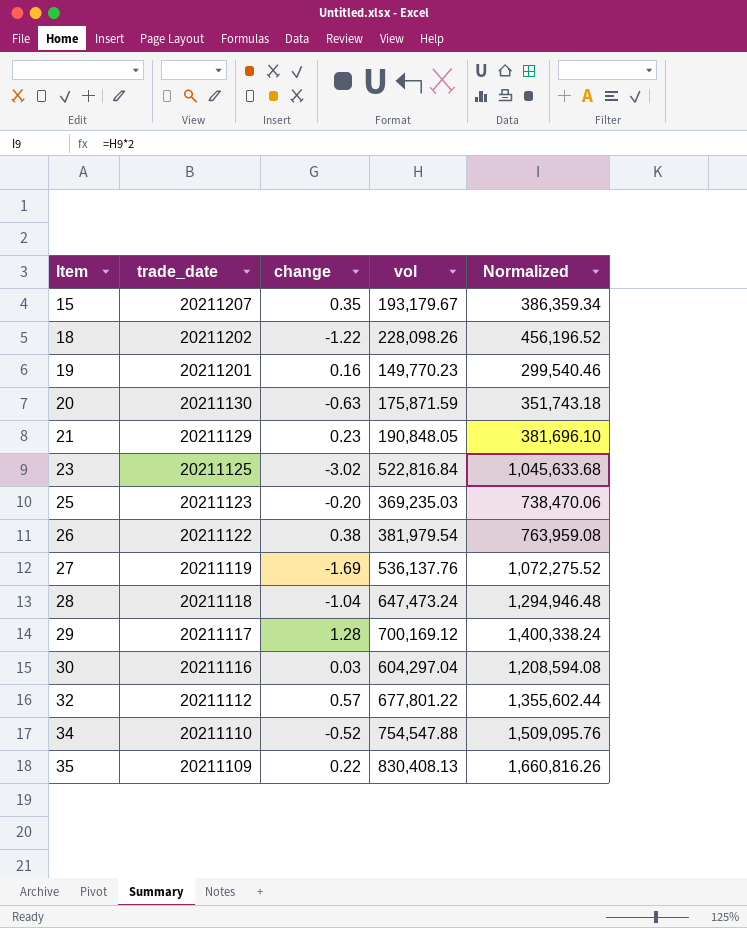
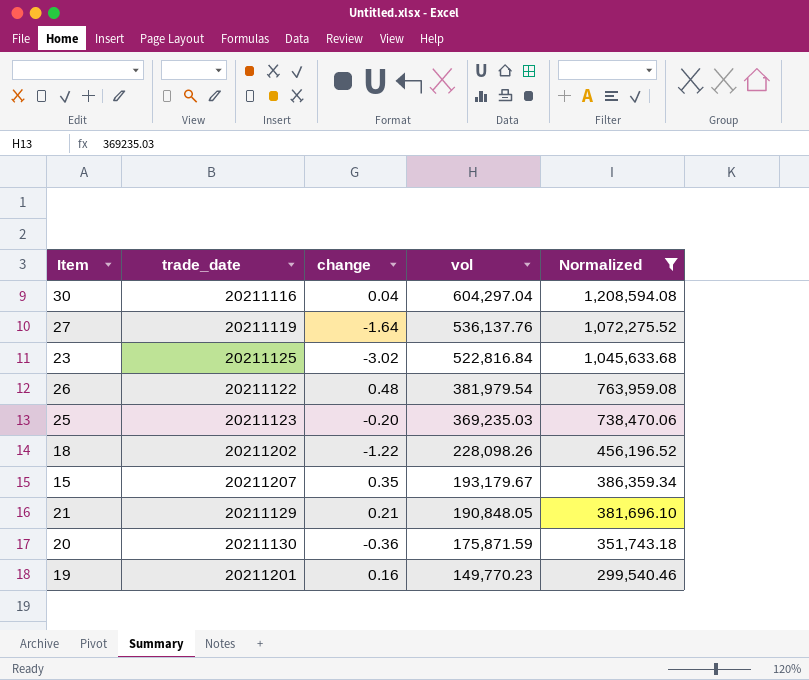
filter: none -> Normalized <= 1,208,594.08
row order: Item ascending -> vol descending
30 | change: 0.03 -> 0.04
27 | change: -1.69 -> -1.64
26 | change: 0.38 -> 0.48
21 | change: 0.23 -> 0.21
20 | change: -0.63 -> -0.36

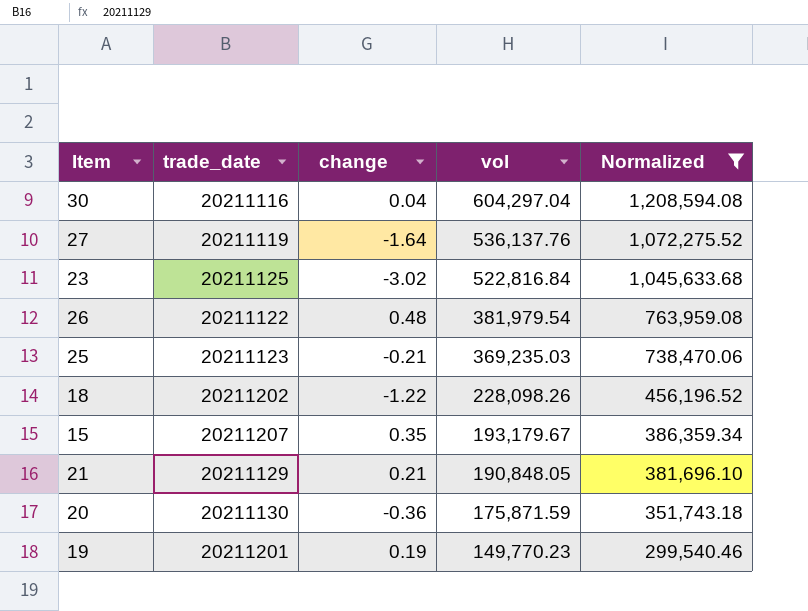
25 | change: -0.20 -> -0.21
19 | change: 0.16 -> 0.19

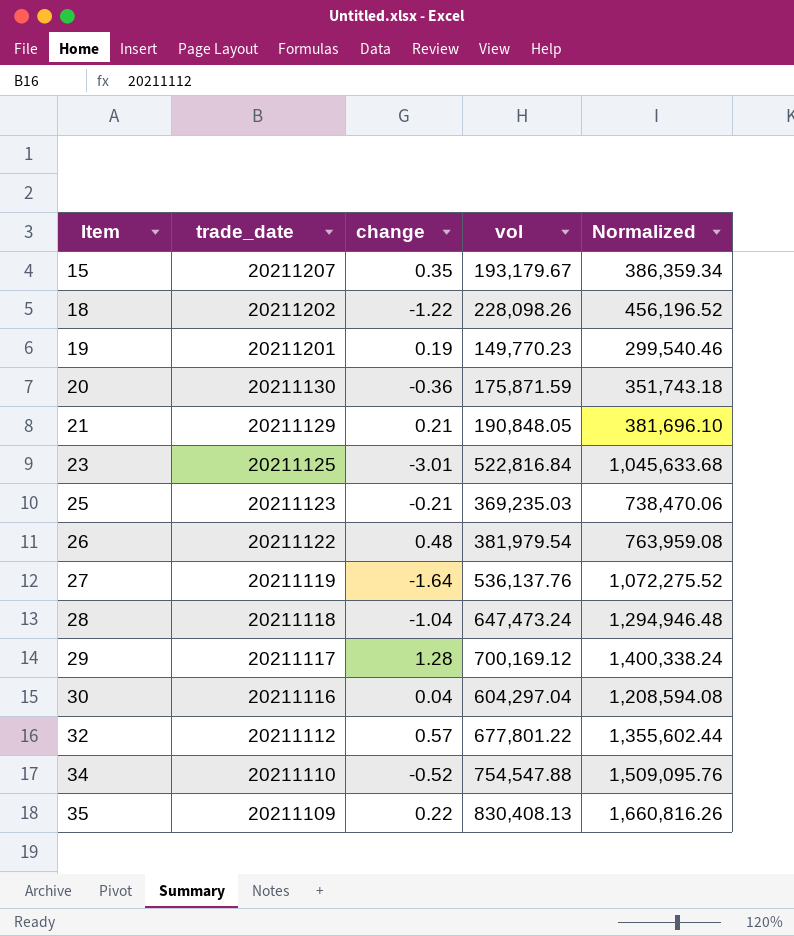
filter: Normalized <= 1,208,594.08 -> none
row order: vol descending -> Item ascending
23 | change: -3.02 -> -3.01

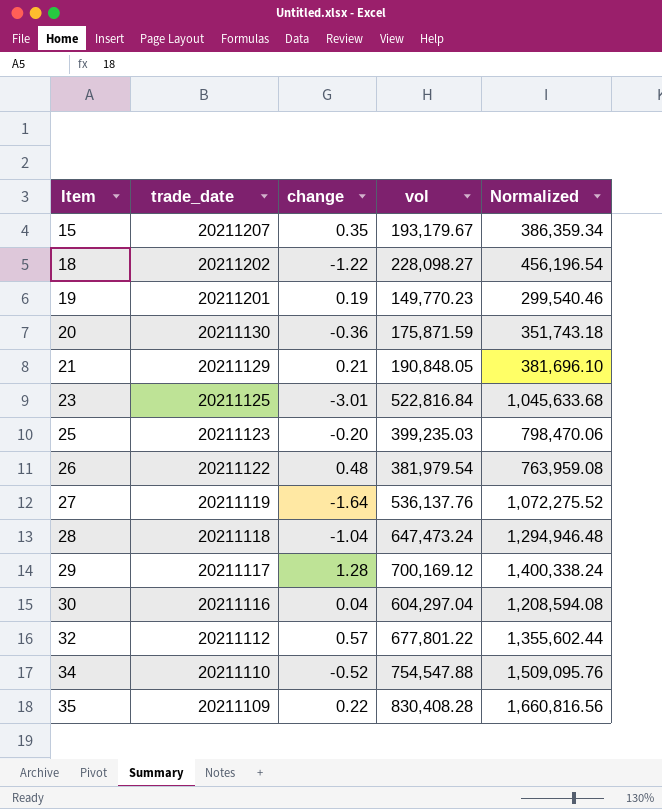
18 | vol: 228,098.26 -> 228,098.27
18 | Normalized: 456,196.52 -> 456,196.54
25 | change: -0.21 -> -0.20
25 | vol: 369,235.03 -> 399,235.03
25 | Normalized: 738,470.06 -> 798,470.06
35 | vol: 830,408.13 -> 830,408.28
35 | Normalized: 1,660,816.26 -> 1,660,816.56

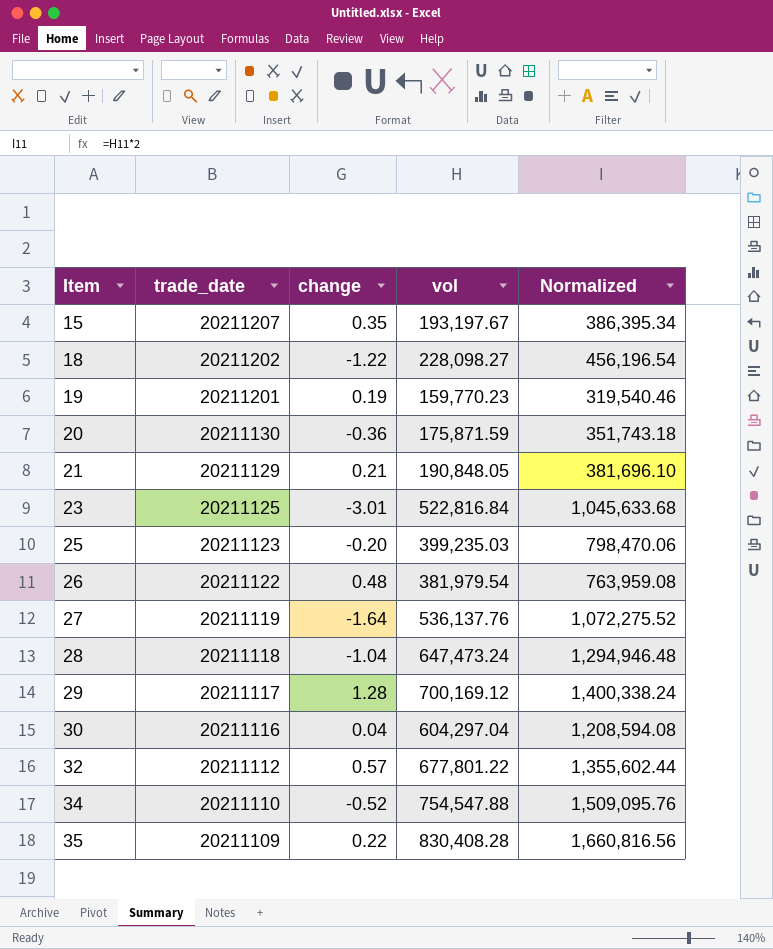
15 | vol: 193,179.67 -> 193,197.67
15 | Normalized: 386,359.34 -> 386,395.34
19 | vol: 149,770.23 -> 159,770.23
19 | Normalized: 299,540.46 -> 319,540.46

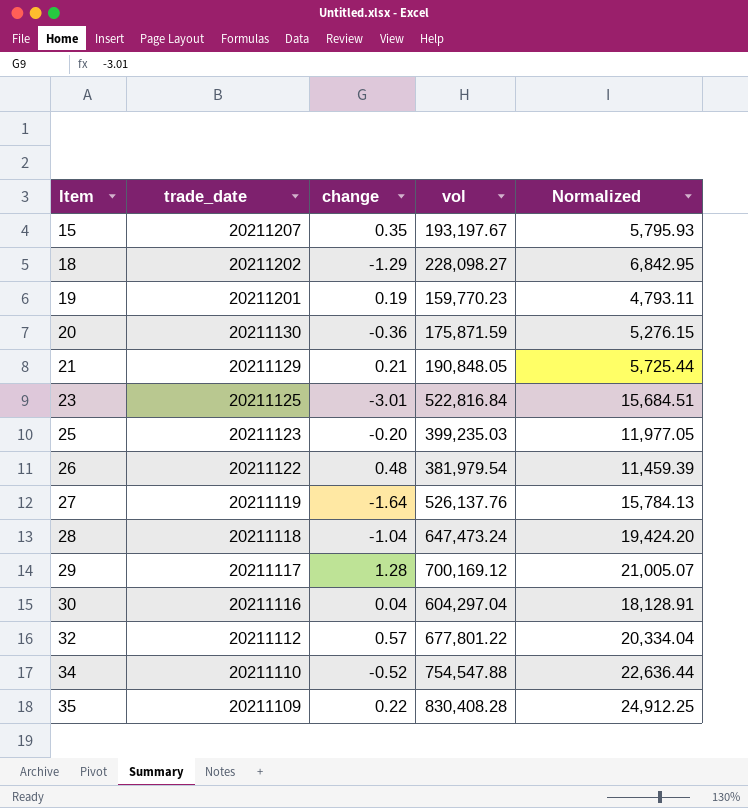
column Normalized | formula: [vol] * 2 -> [vol] * 0.03
18 | change: -1.22 -> -1.29
27 | vol: 536,137.76 -> 526,137.76

